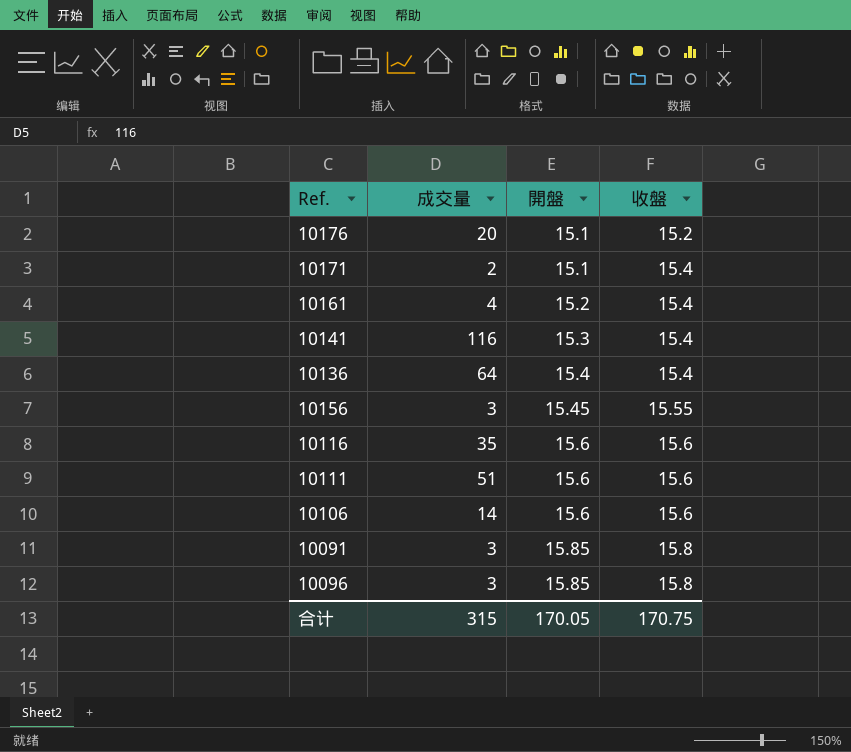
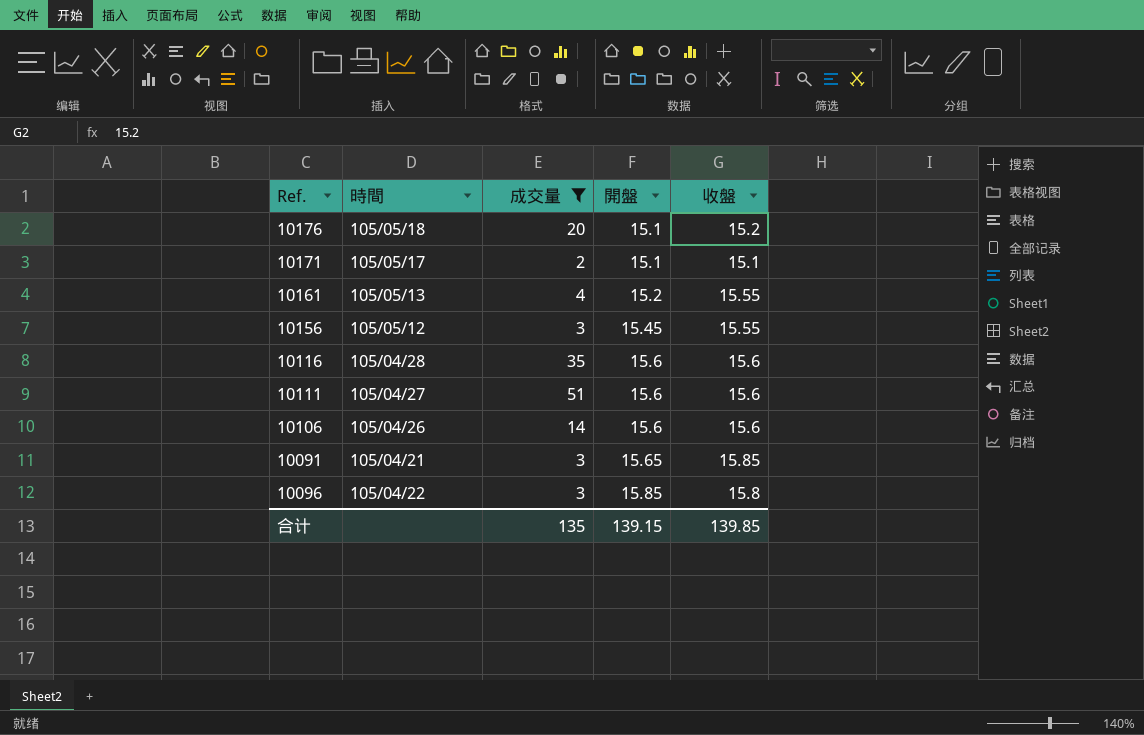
filter: none -> 成交量 <= 51
column 時間 | position: none -> 2
10171 | 收盤: 15.4 -> 15.1
10161 | 收盤: 15.4 -> 15.55
10091 | 開盤: 15.85 -> 15.65
10091 | 收盤: 15.8 -> 15.85
合计 | 成交量: 315 -> 135
合计 | 開盤: 170.05 -> 139.15
合计 | 收盤: 170.75 -> 139.85

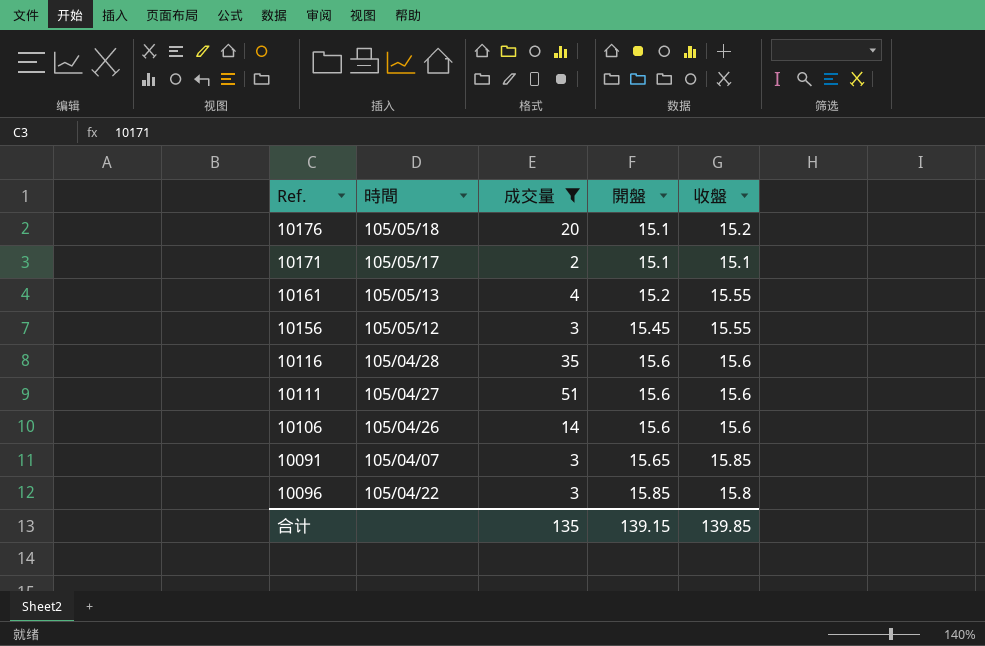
10091 | 時間: 105/04/21 -> 105/04/07

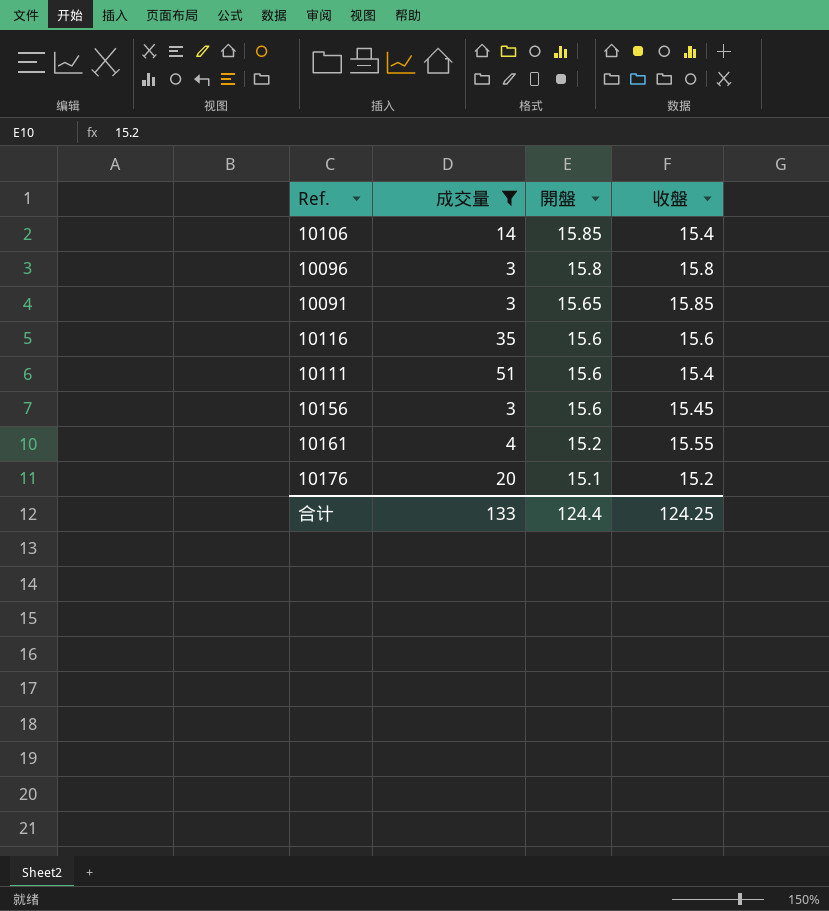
row order: 開盤 ascending -> 開盤 descending
column 時間 | position: 2 -> none
row 10171: 105/05/17 | 2 | 15.1 | 15.1 -> none
10106 | 開盤: 15.6 -> 15.85
10106 | 收盤: 15.6 -> 15.4
10096 | 開盤: 15.85 -> 15.8
10111 | 收盤: 15.6 -> 15.4
10156 | 開盤: 15.45 -> 15.6
10156 | 收盤: 15.55 -> 15.45
合计 | 成交量: 135 -> 133
合计 | 開盤: 139.15 -> 124.4
合计 | 收盤: 139.85 -> 124.25

